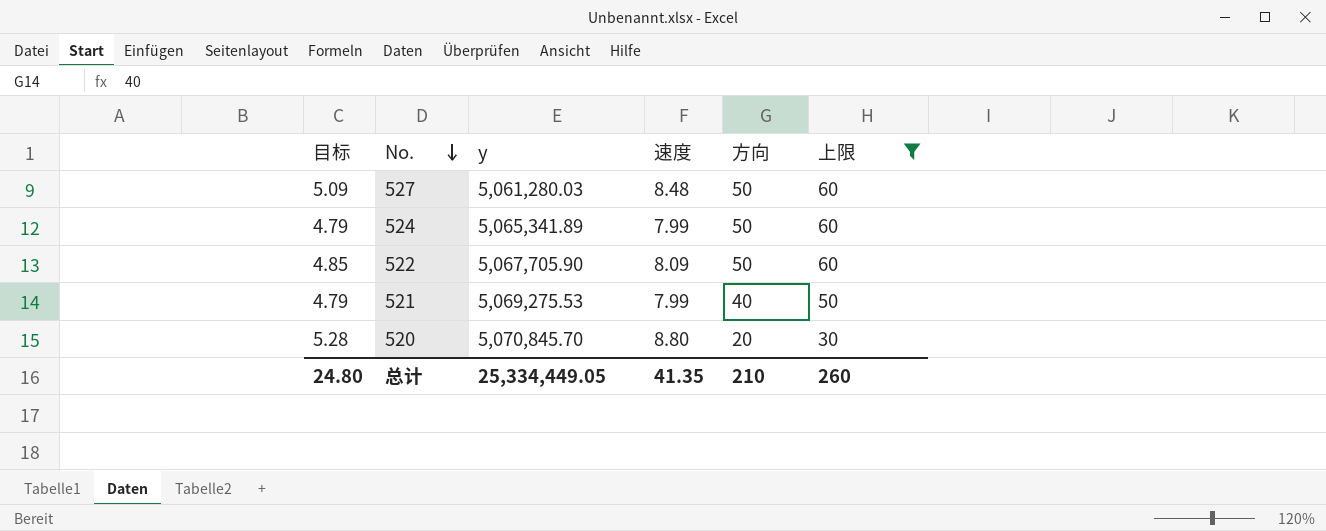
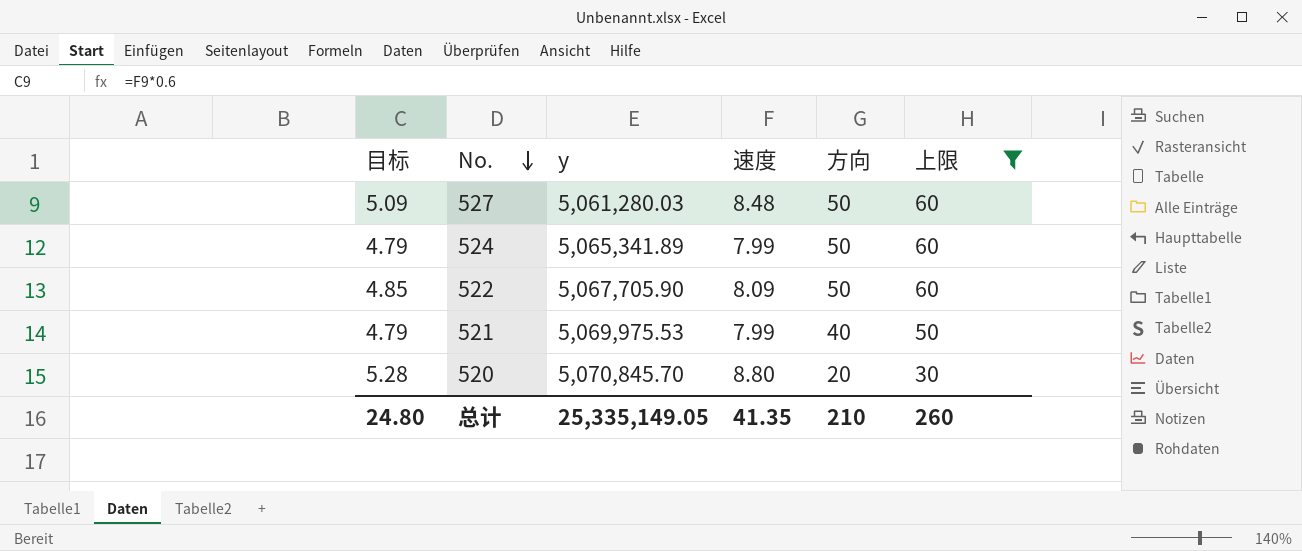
521 | y: 5,069,275.53 -> 5,069,975.53
总计 | y: 25,334,449.05 -> 25,335,149.05

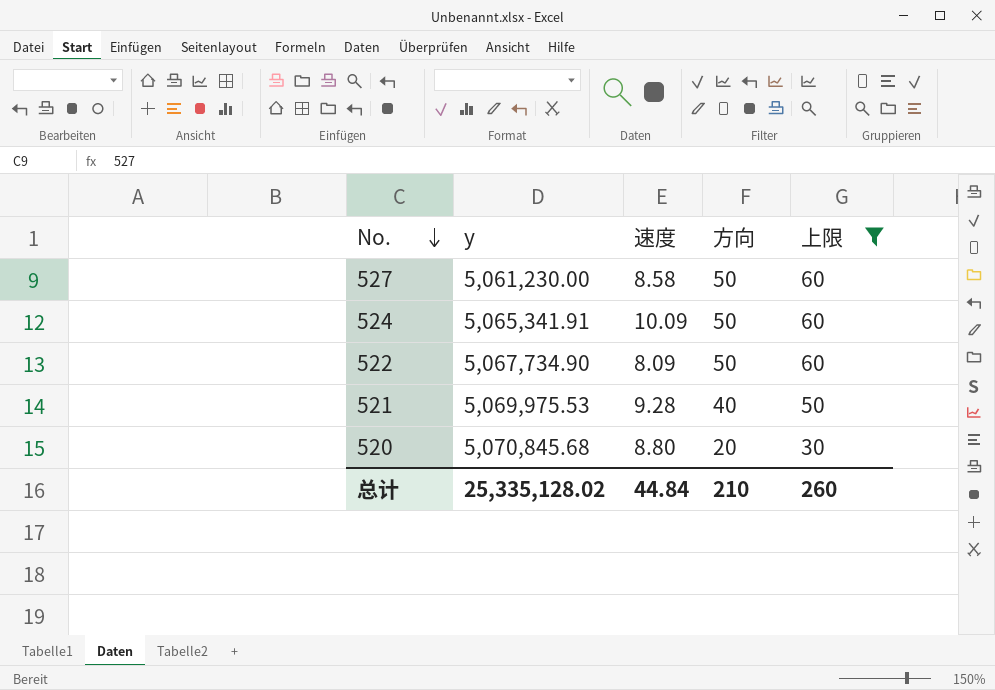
column 目标 | formula: [速度] * 0.6 -> none
527 | y: 5,061,280.03 -> 5,061,230.00
527 | 速度: 8.48 -> 8.58
524 | y: 5,065,341.89 -> 5,065,341.91
524 | 速度: 7.99 -> 10.09
522 | y: 5,067,705.90 -> 5,067,734.90
521 | 速度: 7.99 -> 9.28
520 | y: 5,070,845.70 -> 5,070,845.68
总计 | y: 25,335,149.05 -> 25,335,128.02
总计 | 速度: 41.35 -> 44.84

